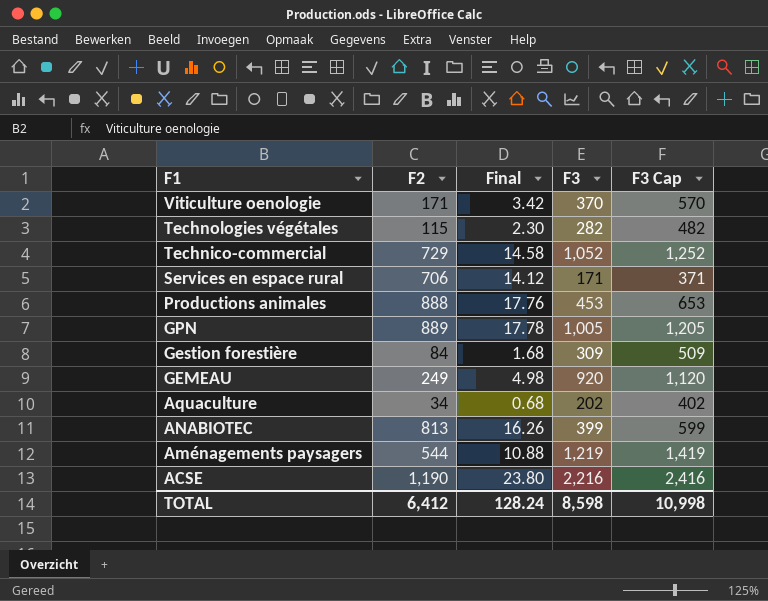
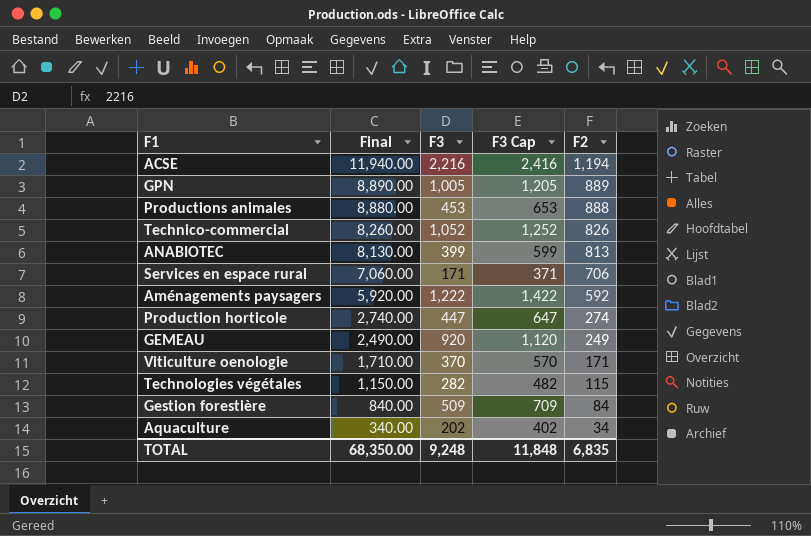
row order: F1 descending -> Final descending
column Final | formula: [F2] * 0.02 -> [F2] * 10
column F2 | position: 2 -> 5
ACSE | F2: 1,190 -> 1,194
Technico-commercial | F2: 729 -> 826
Aménagements paysagers | F3: 1,219 -> 1,222
Aménagements paysagers | F3 Cap: 1,419 -> 1,422
Aménagements paysagers | F2: 544 -> 592
row Production horticole: none -> 2,740.00 | 447 | 647 | 274
Gestion forestière | F3: 309 -> 509
Gestion forestière | F3 Cap: 509 -> 709
TOTAL | Final: 128.24 -> 68,350.00
TOTAL | F3: 8,598 -> 9,248
TOTAL | F3 Cap: 10,998 -> 11,848
TOTAL | F2: 6,412 -> 6,835

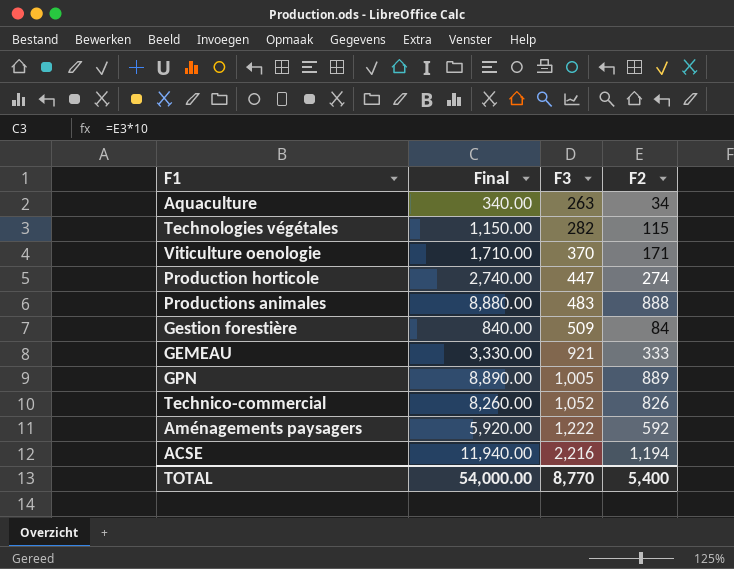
row order: Final descending -> F3 ascending
column F3 Cap | formula: [F3] + 200 -> none
row ANABIOTEC: 8,130.00 | 399 | 599 | 813 -> none
row Services en espace rural: 7,060.00 | 171 | 371 | 706 -> none
Aquaculture | F3: 202 -> 263
Productions animales | F3: 453 -> 483
GEMEAU | Final: 2,490.00 -> 3,330.00
GEMEAU | F3: 920 -> 921
GEMEAU | F2: 249 -> 333
TOTAL | Final: 68,350.00 -> 54,000.00
TOTAL | F3: 9,248 -> 8,770
TOTAL | F2: 6,835 -> 5,400

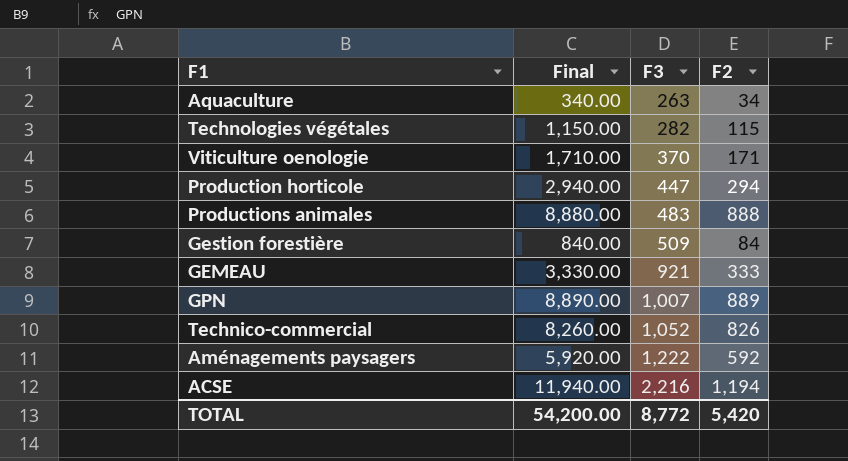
Production horticole | Final: 2,740.00 -> 2,940.00
Production horticole | F2: 274 -> 294
GPN | F3: 1,005 -> 1,007
TOTAL | Final: 54,000.00 -> 54,200.00
TOTAL | F3: 8,770 -> 8,772
TOTAL | F2: 5,400 -> 5,420

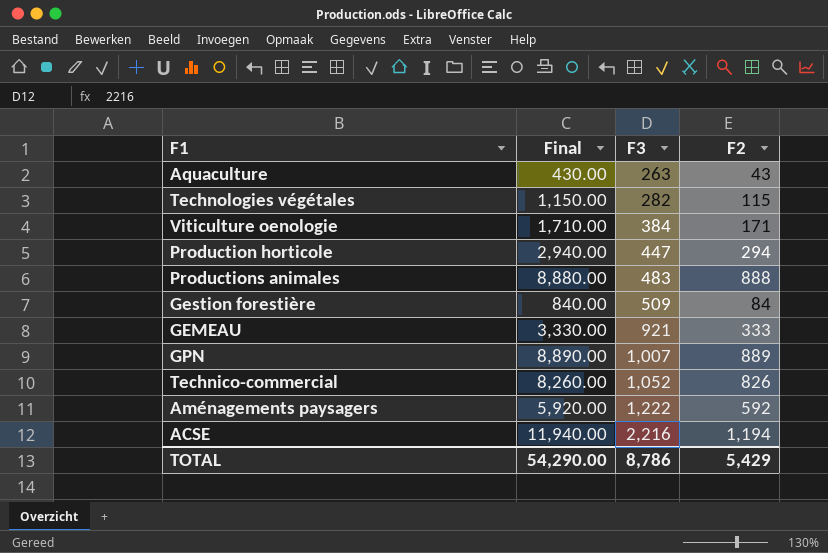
Aquaculture | Final: 340.00 -> 430.00
Aquaculture | F2: 34 -> 43
Viticulture oenologie | F3: 370 -> 384
TOTAL | Final: 54,200.00 -> 54,290.00
TOTAL | F3: 8,772 -> 8,786
TOTAL | F2: 5,420 -> 5,429

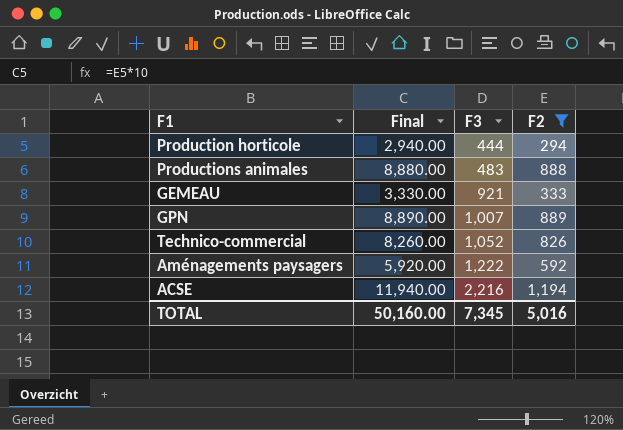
filter: none -> F2 >= 294
Production horticole | F3: 447 -> 444
TOTAL | Final: 54,290.00 -> 50,160.00
TOTAL | F3: 8,786 -> 7,345
TOTAL | F2: 5,429 -> 5,016

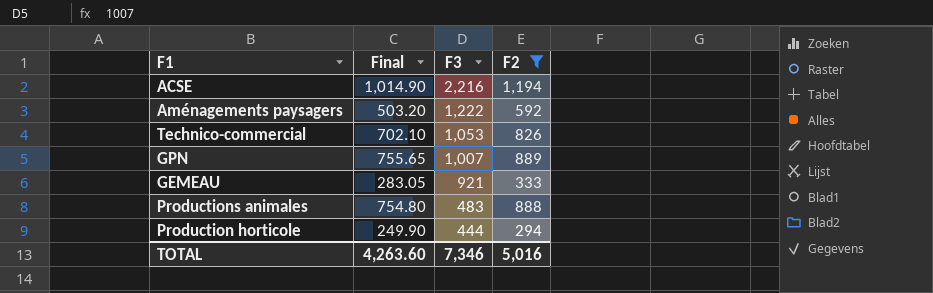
row order: F3 ascending -> F3 descending
column Final | formula: [F2] * 10 -> [F2] * 0.85
Technico-commercial | F3: 1,052 -> 1,053
TOTAL | Final: 50,160.00 -> 4,263.60
TOTAL | F3: 7,345 -> 7,346

